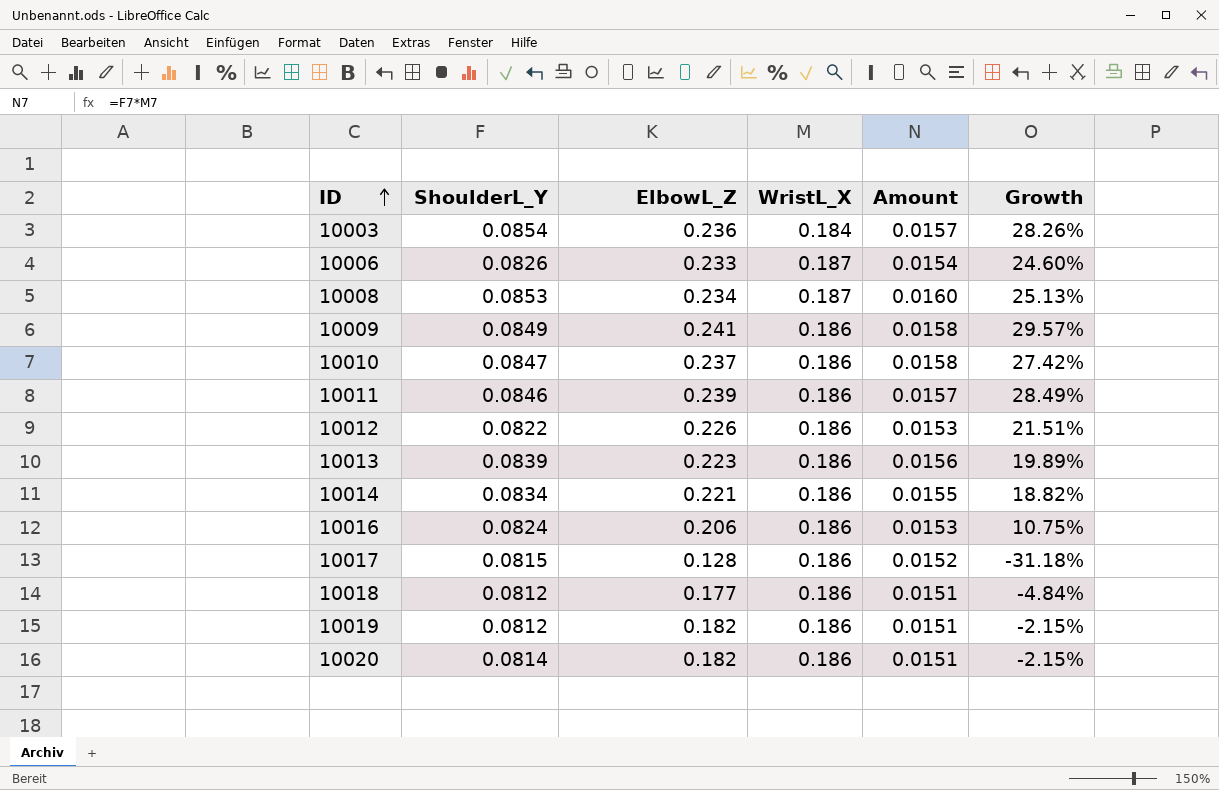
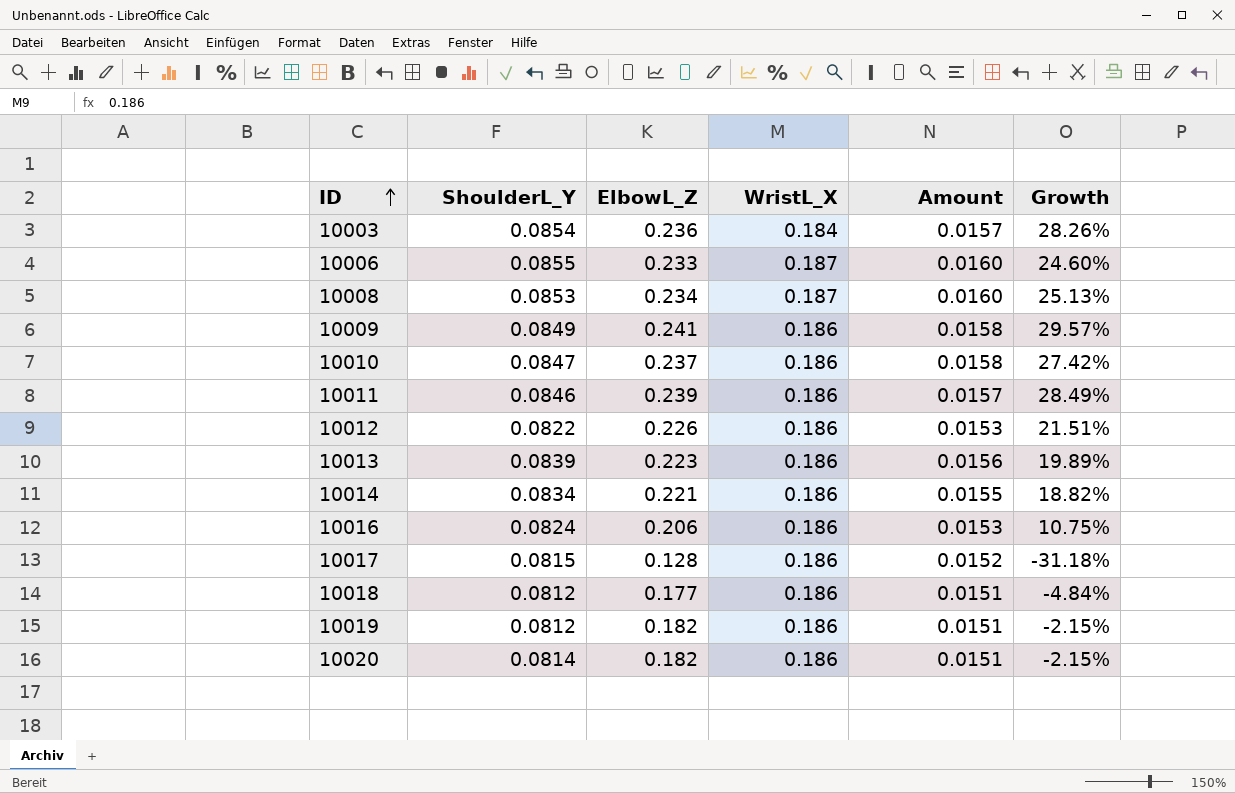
10006 | ShoulderL_Y: 0.0826 -> 0.0855
10006 | Amount: 0.0154 -> 0.0160

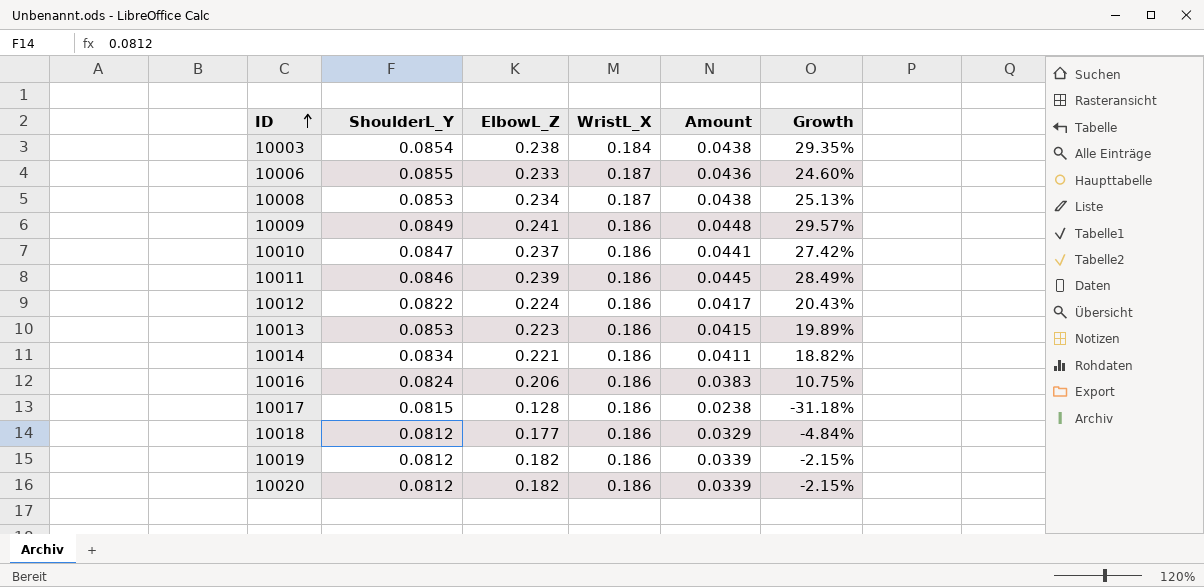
column Amount | formula: [ShoulderL_Y] * [WristL_X] -> [ElbowL_Z] * [WristL_X]
10003 | ElbowL_Z: 0.236 -> 0.238
10003 | Growth: 28.26% -> 29.35%
10012 | ElbowL_Z: 0.226 -> 0.224
10012 | Growth: 21.51% -> 20.43%
10013 | ShoulderL_Y: 0.0839 -> 0.0853
10020 | ShoulderL_Y: 0.0814 -> 0.0812

